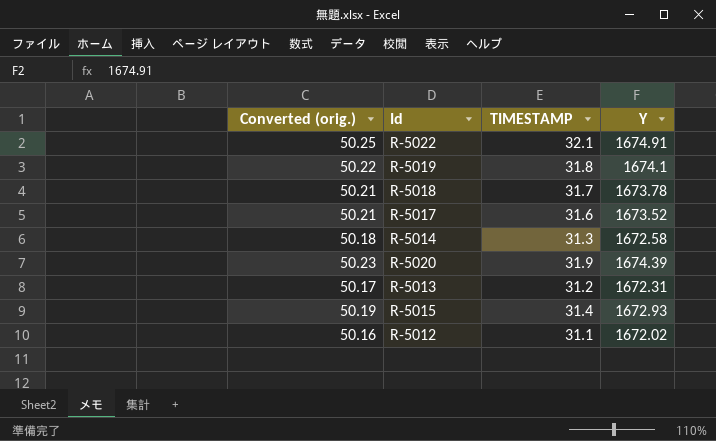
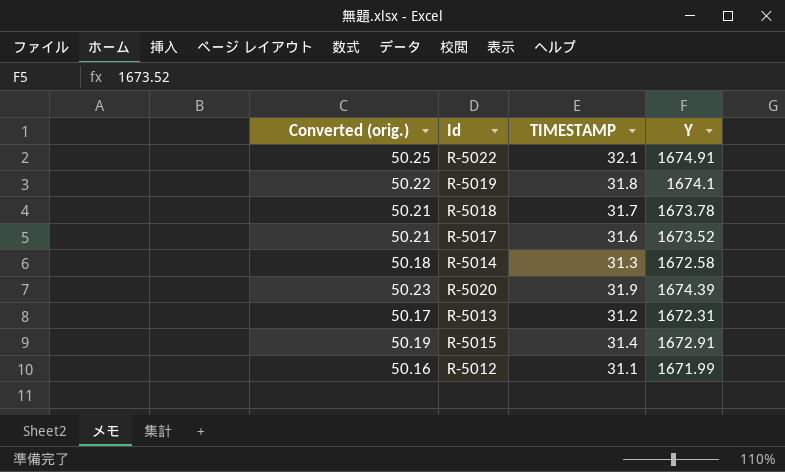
R-5015 | Y: 1672.93 -> 1672.91
R-5012 | Y: 1672.02 -> 1671.99

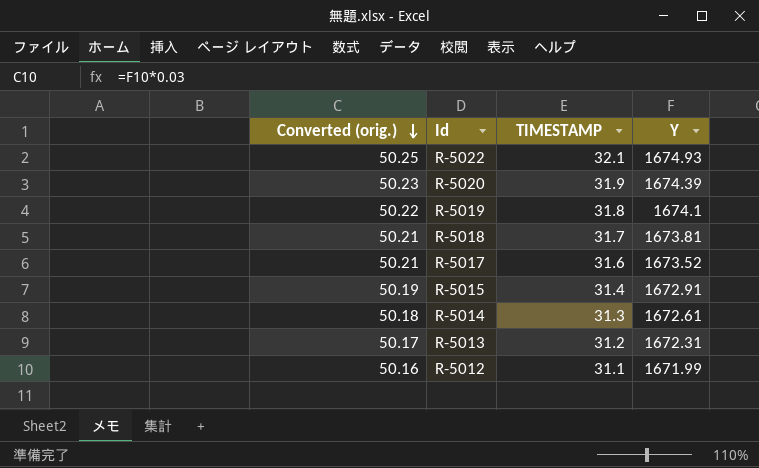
row order: none -> Converted (orig.) descending
R-5022 | Y: 1674.91 -> 1674.93
R-5018 | Y: 1673.78 -> 1673.81
R-5014 | Y: 1672.58 -> 1672.61

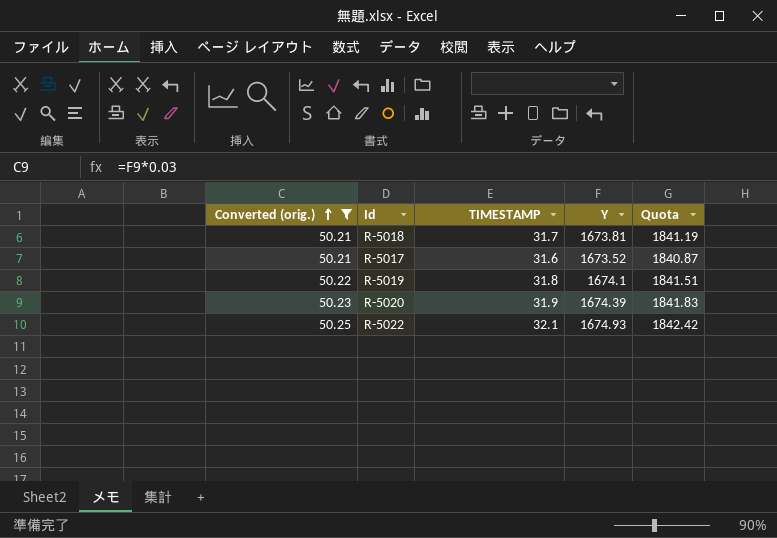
filter: none -> Converted (orig.) >= 50.21
row order: Converted (orig.) descending -> Converted (orig.) ascending
column Quota | formula: none -> [Y] * 1.1

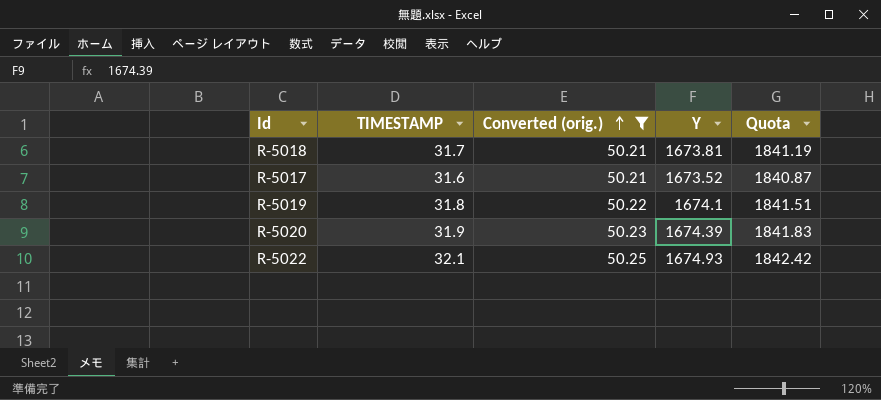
column Converted (orig.) | position: 1 -> 3

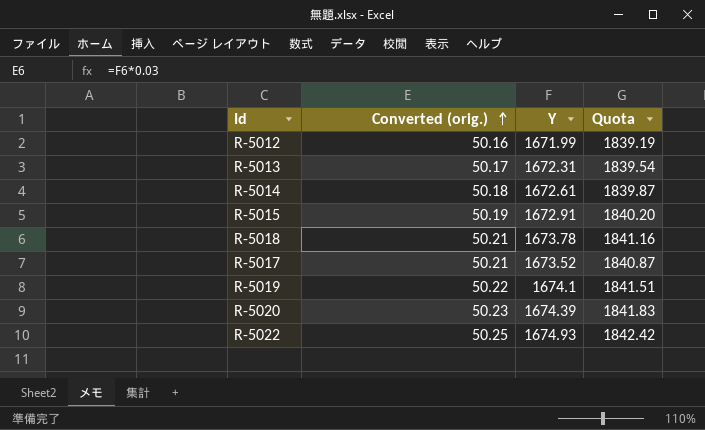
filter: Converted (orig.) >= 50.21 -> none
column TIMESTAMP | position: 2 -> none
R-5018 | Y: 1673.81 -> 1673.78
R-5018 | Quota: 1841.19 -> 1841.16

